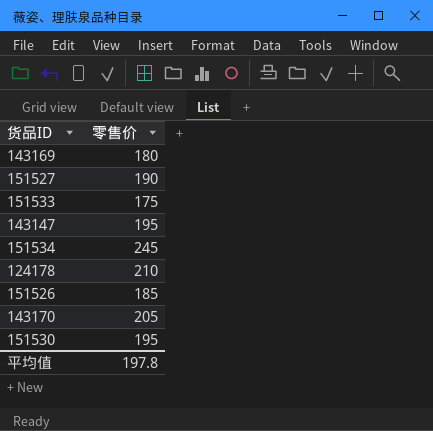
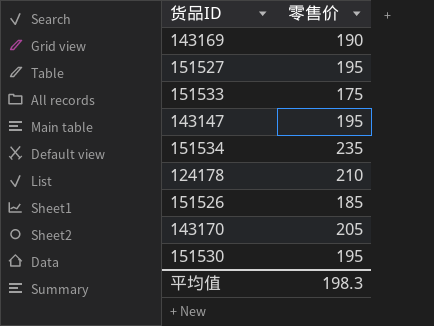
143169 | 零售价: 180 -> 190
151527 | 零售价: 190 -> 195
151534 | 零售价: 245 -> 235
平均值 | 零售价: 197.8 -> 198.3

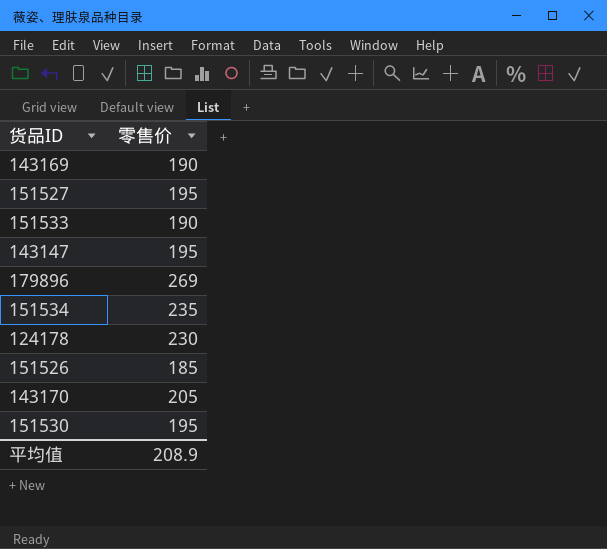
151533 | 零售价: 175 -> 190
row 179896: none -> 269
124178 | 零售价: 210 -> 230
平均值 | 零售价: 198.3 -> 208.9

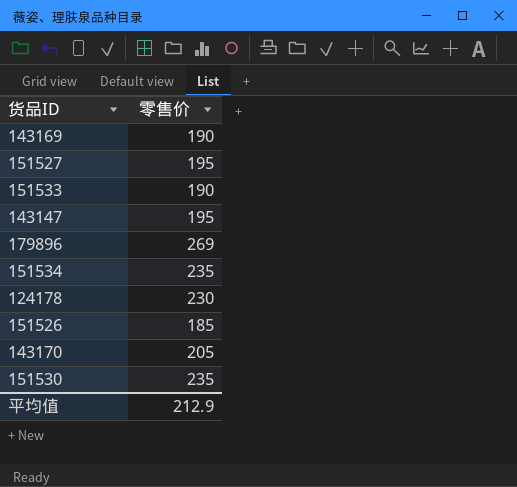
151530 | 零售价: 195 -> 235
平均值 | 零售价: 208.9 -> 212.9

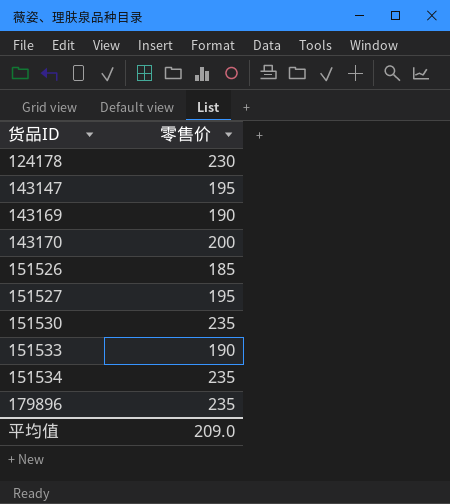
row order: none -> 货品ID ascending
143170 | 零售价: 205 -> 200
179896 | 零售价: 269 -> 235
平均值 | 零售价: 212.9 -> 209.0

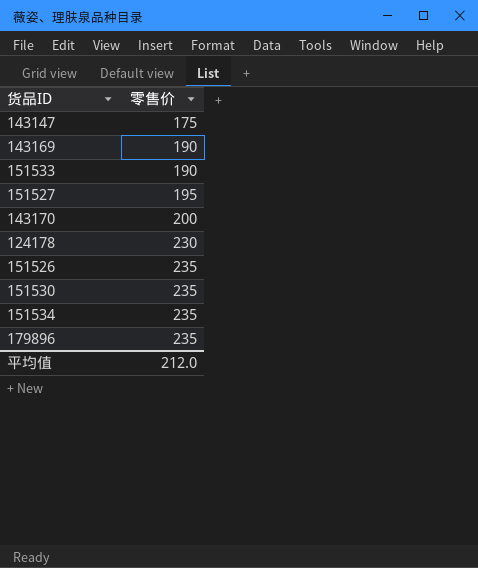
row order: 货品ID ascending -> 零售价 ascending
143147 | 零售价: 195 -> 175
151526 | 零售价: 185 -> 235
平均值 | 零售价: 209.0 -> 212.0

